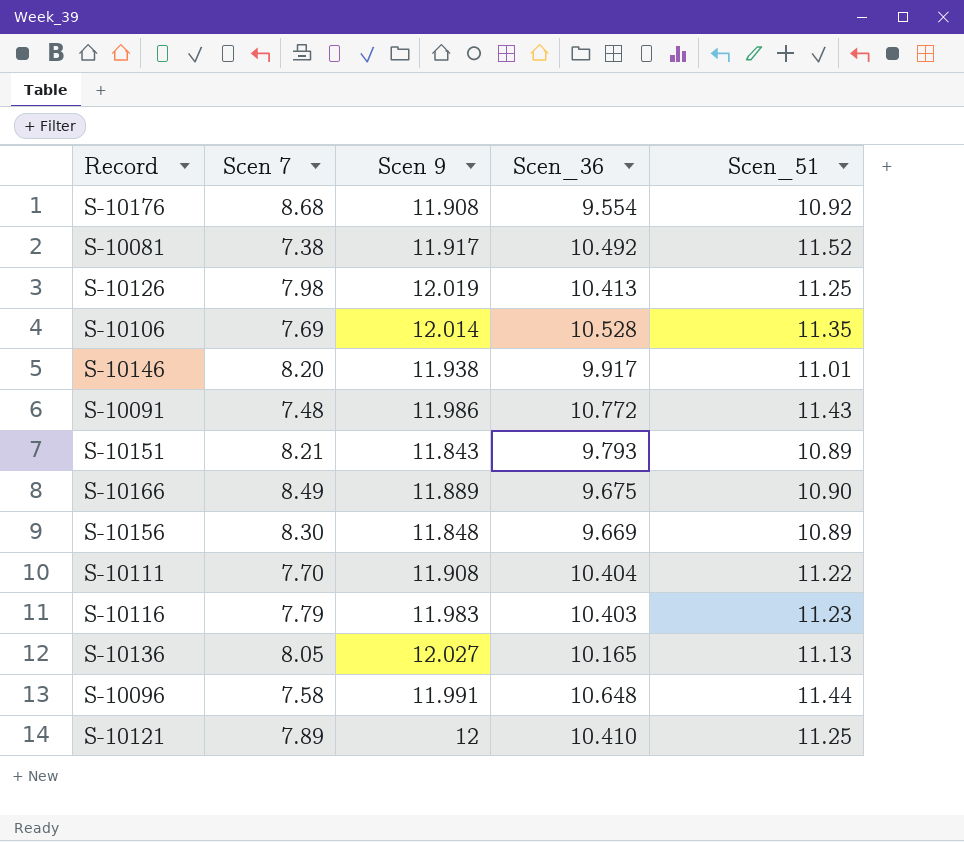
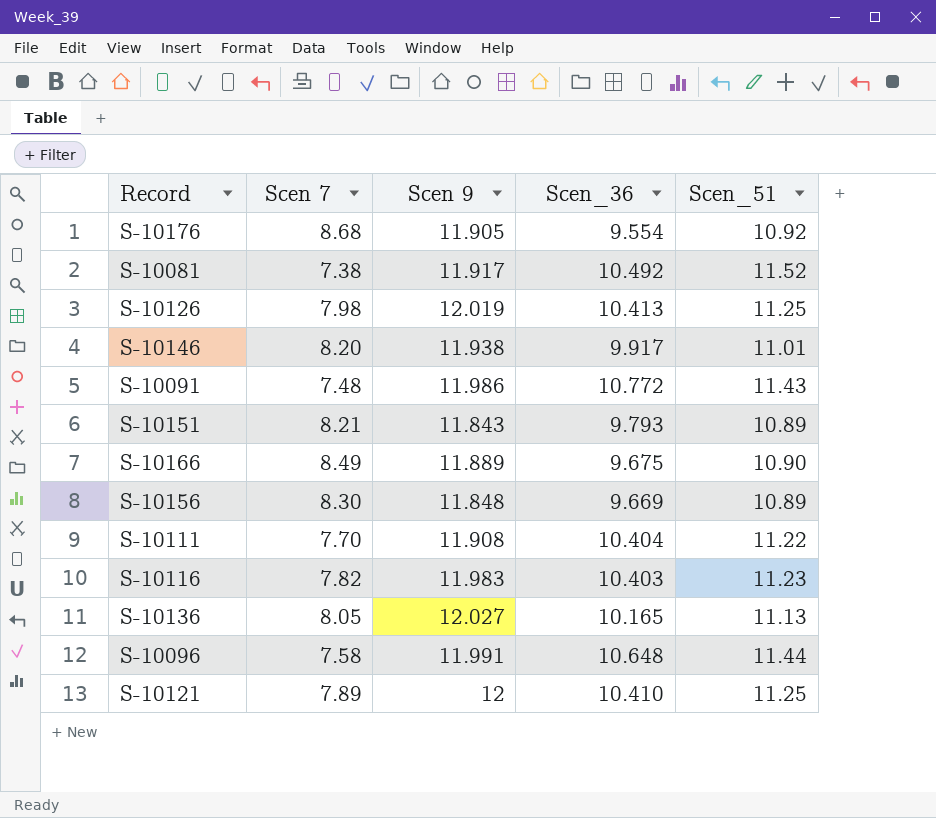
row S-10106: 7.69 | 12.014 | 10.528 | 11.35 -> none
S-10176 | Scen 9: 11.908 -> 11.905
S-10116 | Scen 7: 7.79 -> 7.82

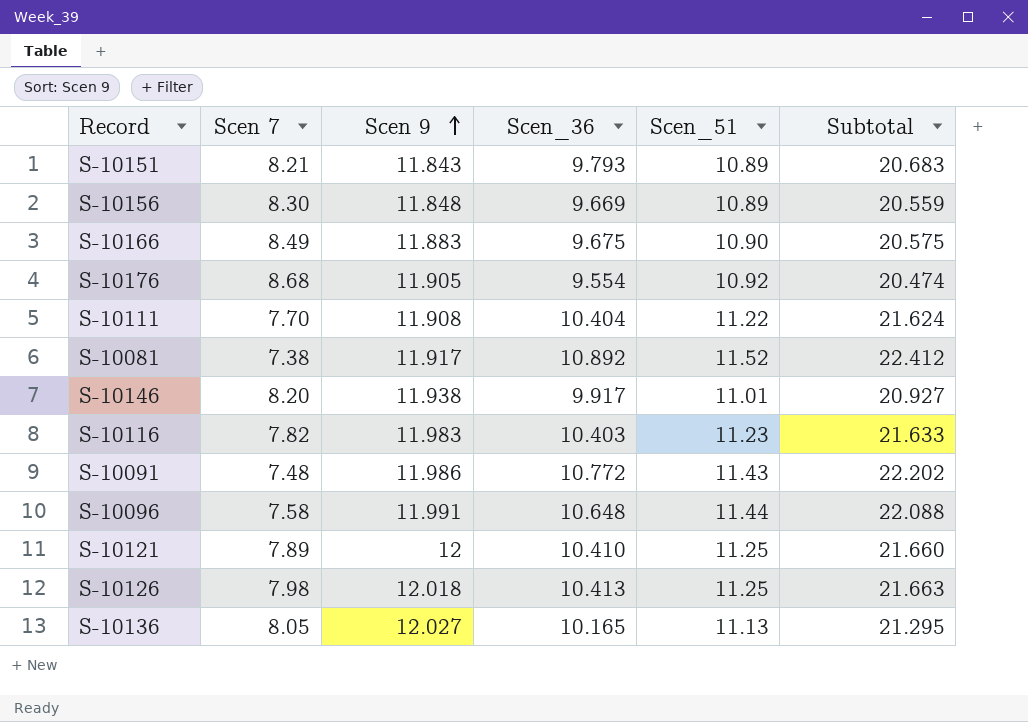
row order: none -> Scen 9 ascending
column Subtotal | formula: none -> [Scen_36] + [Scen_51]
S-10166 | Scen 9: 11.889 -> 11.883
S-10081 | Scen_36: 10.492 -> 10.892
S-10126 | Scen 9: 12.019 -> 12.018

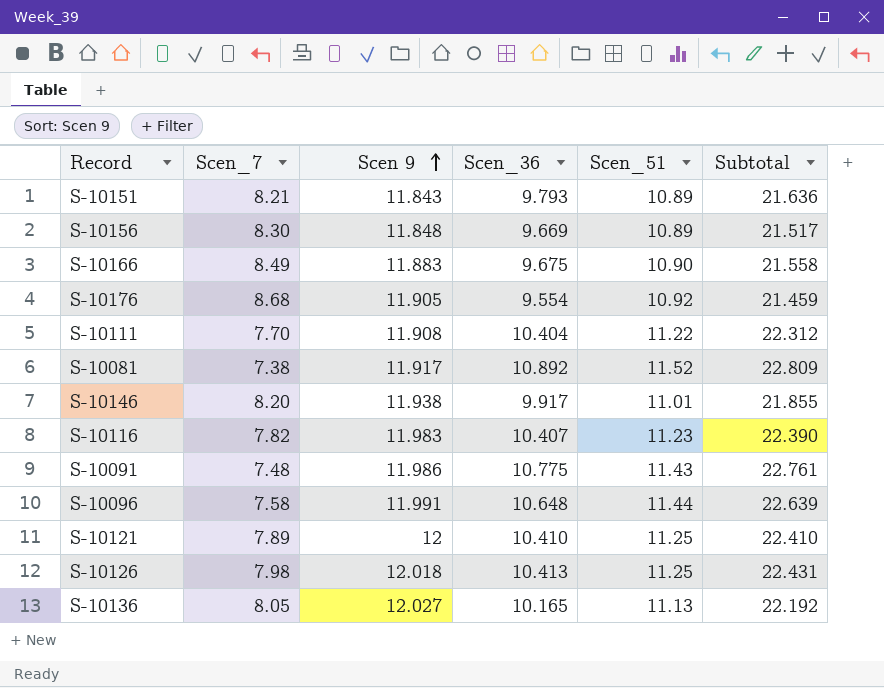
column name: Scen 7 -> Scen_7
column Subtotal | formula: [Scen_36] + [Scen_51] -> [Scen 9] + [Scen_36]
S-10116 | Scen_36: 10.403 -> 10.407
S-10091 | Scen_36: 10.772 -> 10.775

